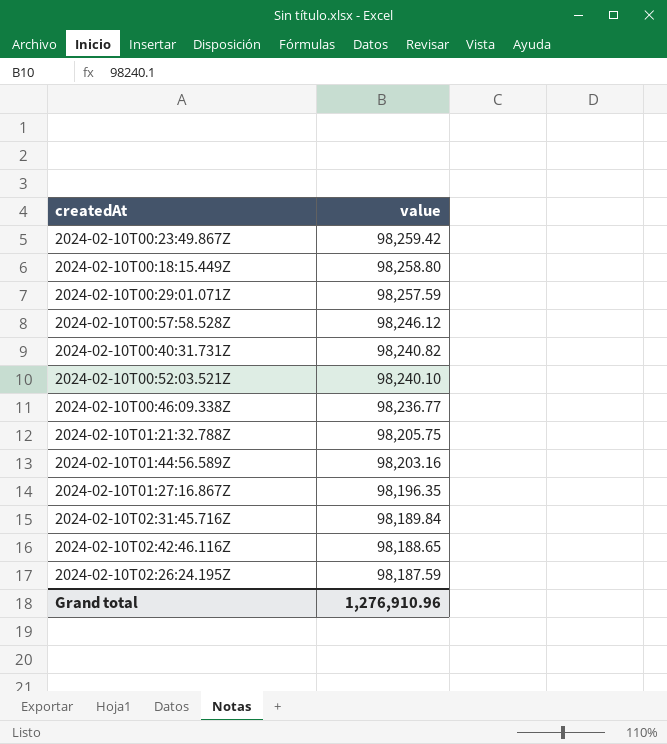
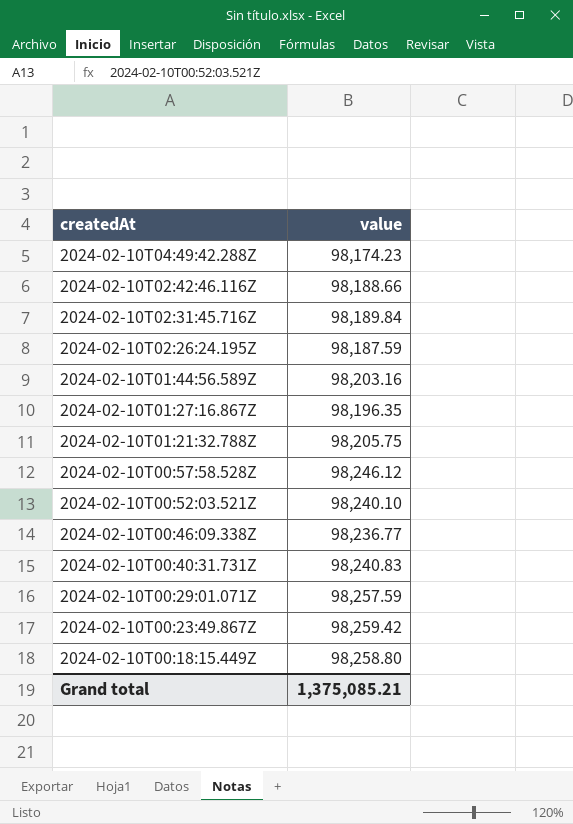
row order: value descending -> createdAt descending
row 2024-02-10T04:49:42.288Z: none -> 98,174.23
2024-02-10T02:42:46.116Z | value: 98,188.65 -> 98,188.66
2024-02-10T00:40:31.731Z | value: 98,240.82 -> 98,240.83
Grand total | value: 1,276,910.96 -> 1,375,085.21

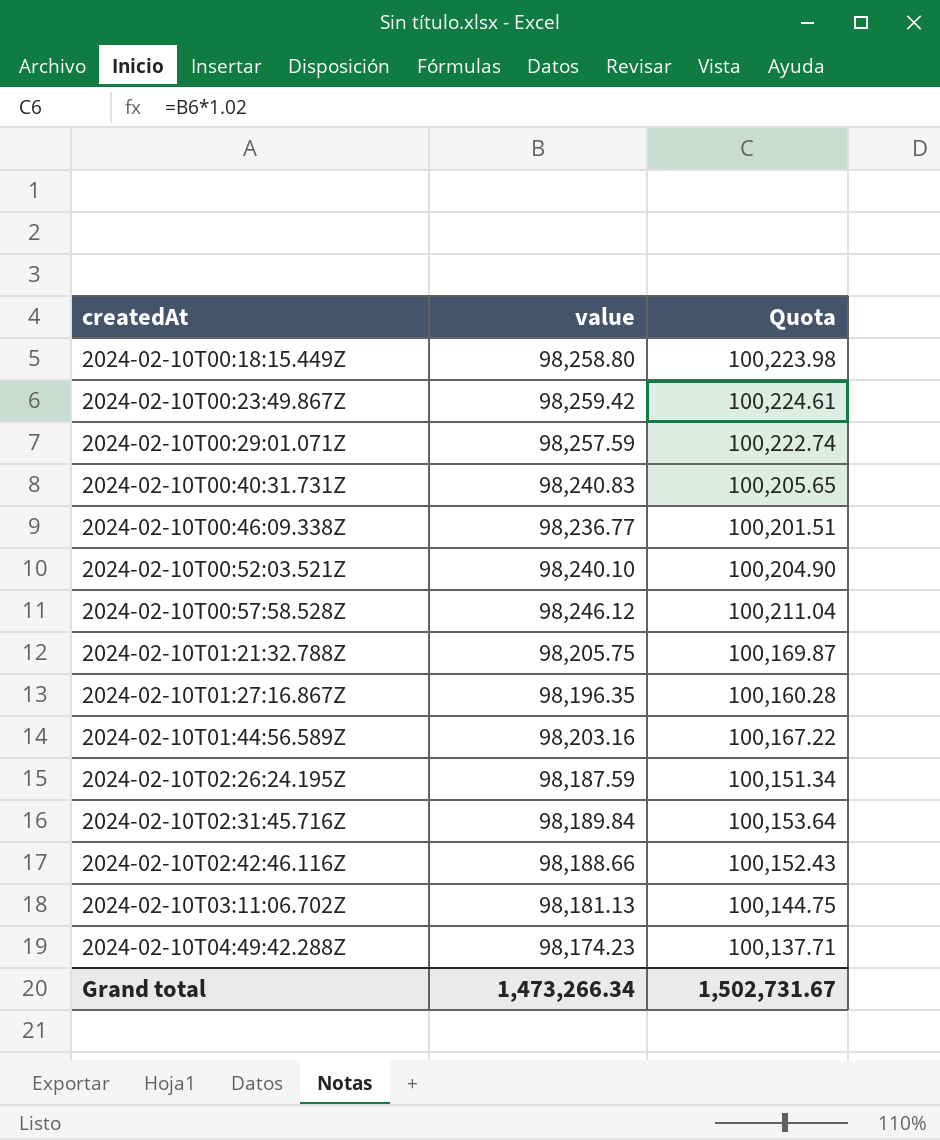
row order: createdAt descending -> createdAt ascending
column Quota | formula: none -> [value] * 1.02
row 2024-02-10T03:11:06.702Z: none -> 98,181.13 | 100,144.75
Grand total | value: 1,375,085.21 -> 1,473,266.34

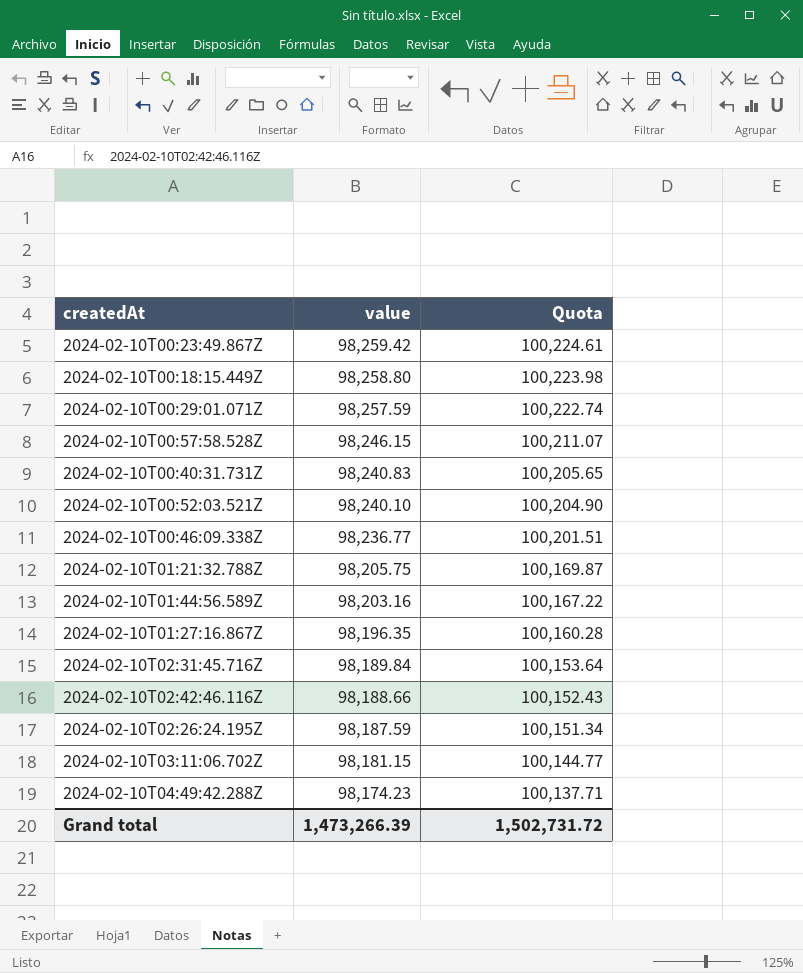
row order: createdAt ascending -> value descending
2024-02-10T00:57:58.528Z | value: 98,246.12 -> 98,246.15
2024-02-10T00:57:58.528Z | Quota: 100,211.04 -> 100,211.07
2024-02-10T03:11:06.702Z | value: 98,181.13 -> 98,181.15
2024-02-10T03:11:06.702Z | Quota: 100,144.75 -> 100,144.77
Grand total | value: 1,473,266.34 -> 1,473,266.39
Grand total | Quota: 1,502,731.67 -> 1,502,731.72

